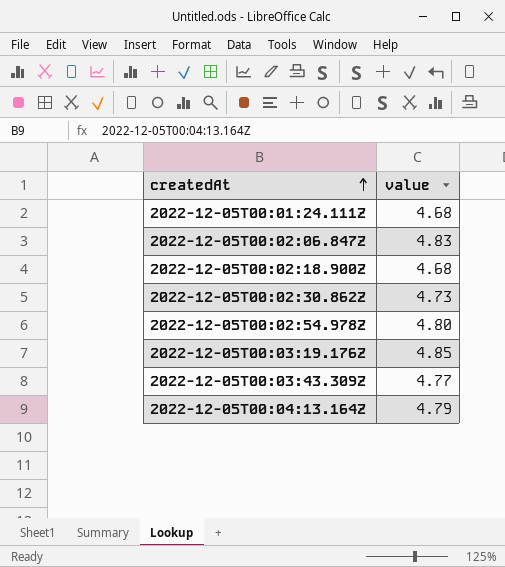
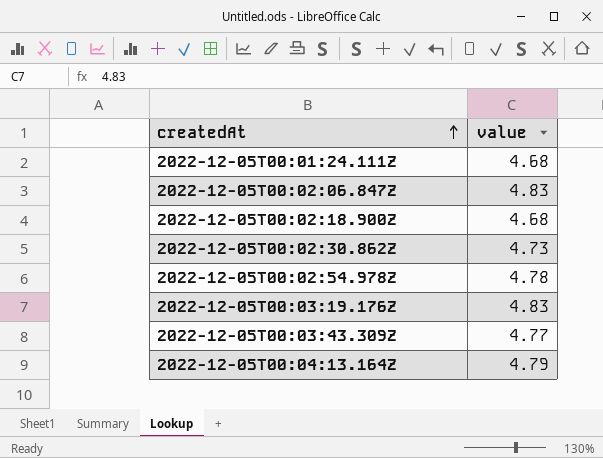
2022-12-05T00:02:54.978Z | value: 4.80 -> 4.78
2022-12-05T00:03:19.176Z | value: 4.85 -> 4.83

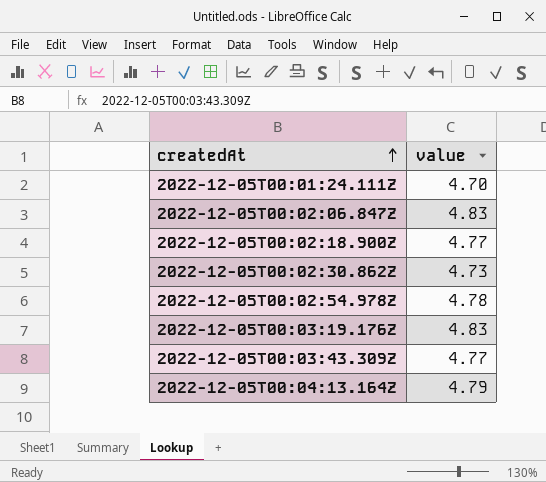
2022-12-05T00:01:24.111Z | value: 4.68 -> 4.70
2022-12-05T00:02:18.900Z | value: 4.68 -> 4.77

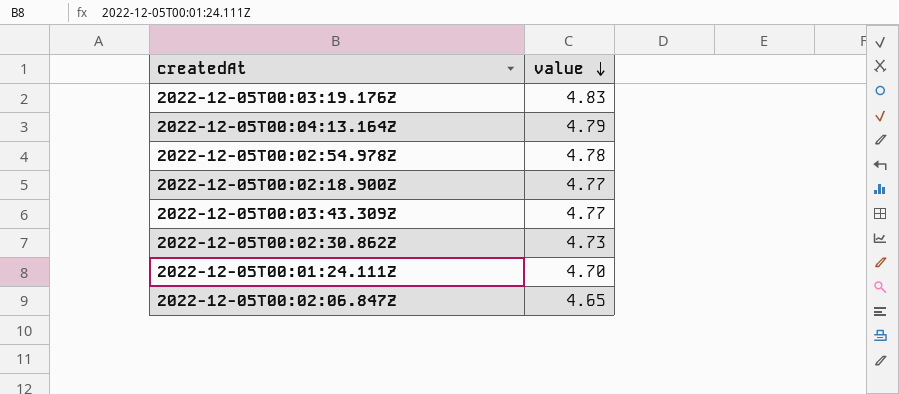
row order: createdAt ascending -> value descending
2022-12-05T00:02:06.847Z | value: 4.83 -> 4.65

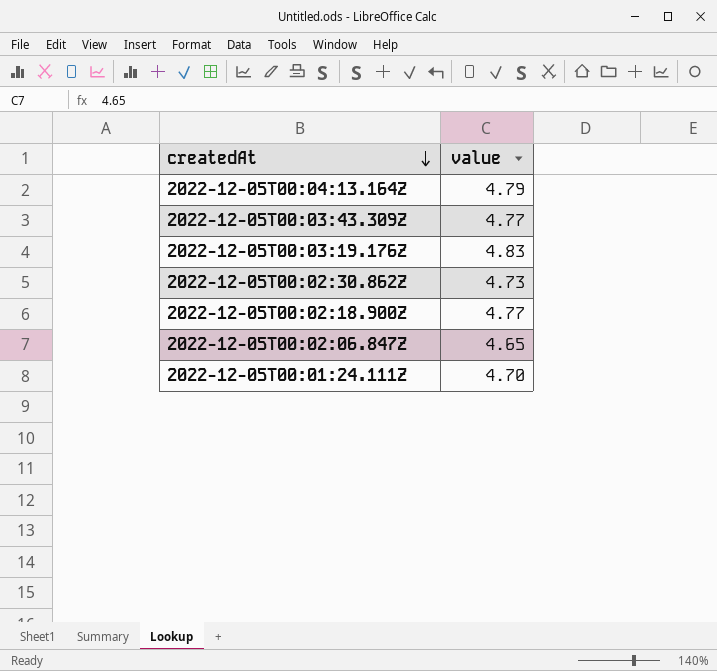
row order: value descending -> createdAt descending
row 2022-12-05T00:02:54.978Z: 4.78 -> none

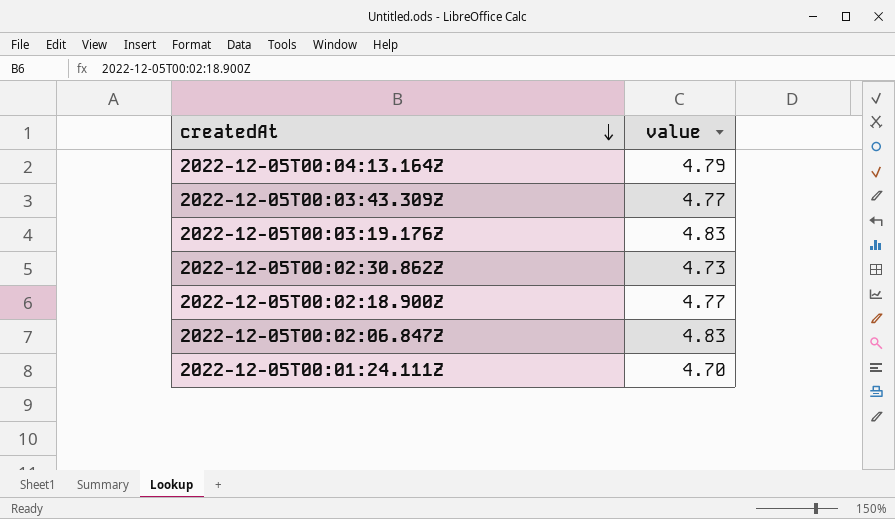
2022-12-05T00:02:06.847Z | value: 4.65 -> 4.83

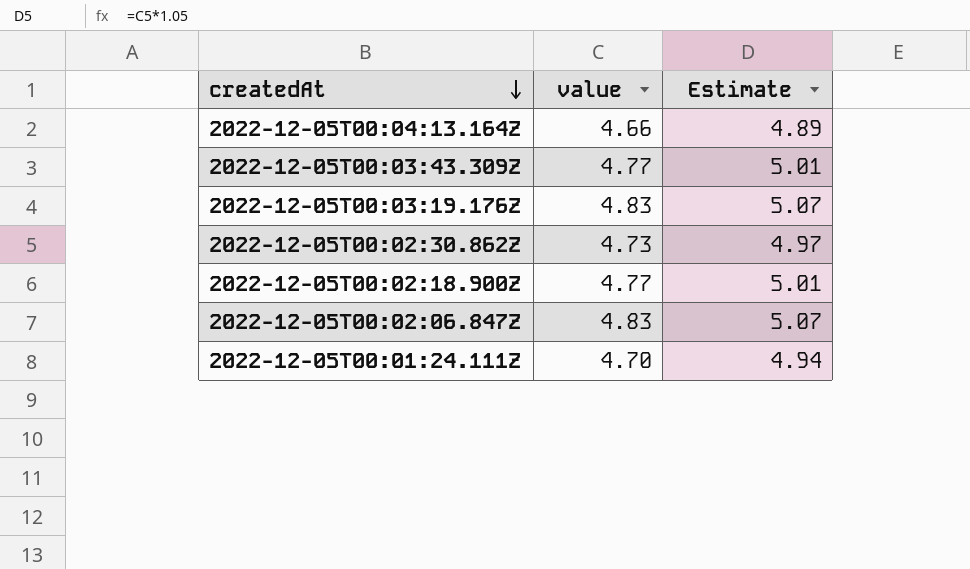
column Estimate | formula: none -> [value] * 1.05
2022-12-05T00:04:13.164Z | value: 4.79 -> 4.66

